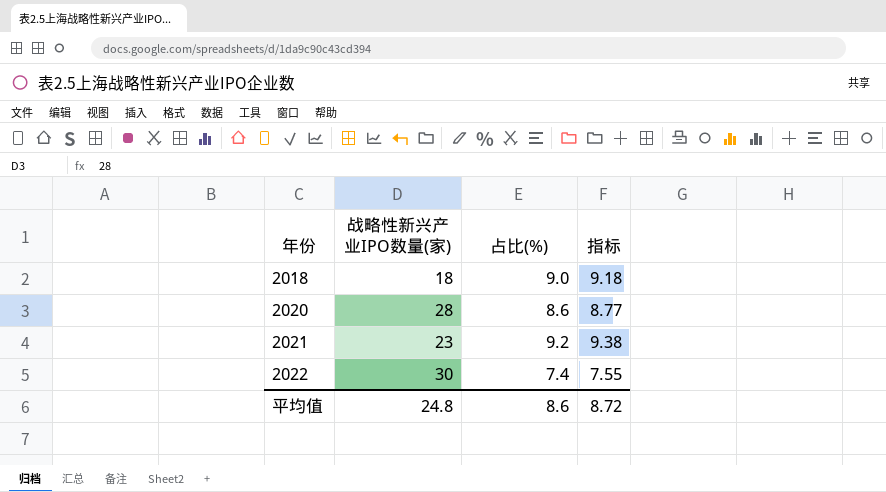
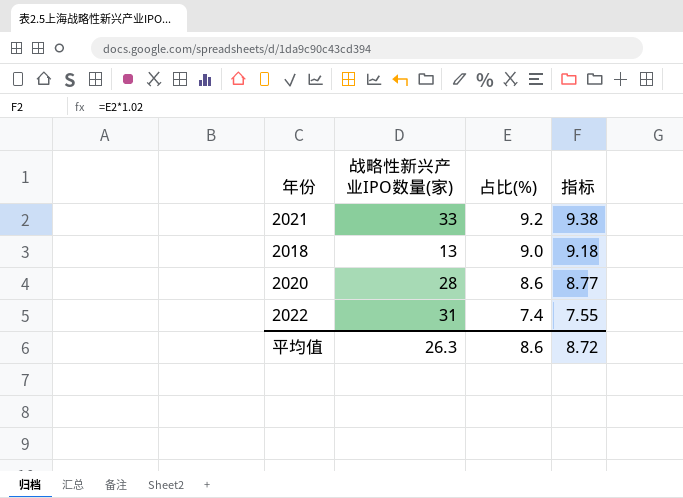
row order: 年份 ascending -> 占比(%) descending
2021 | 战略性新兴产业IPO数量(家): 23 -> 33
2018 | 战略性新兴产业IPO数量(家): 18 -> 13
2022 | 战略性新兴产业IPO数量(家): 30 -> 31
平均值 | 战略性新兴产业IPO数量(家): 24.8 -> 26.3

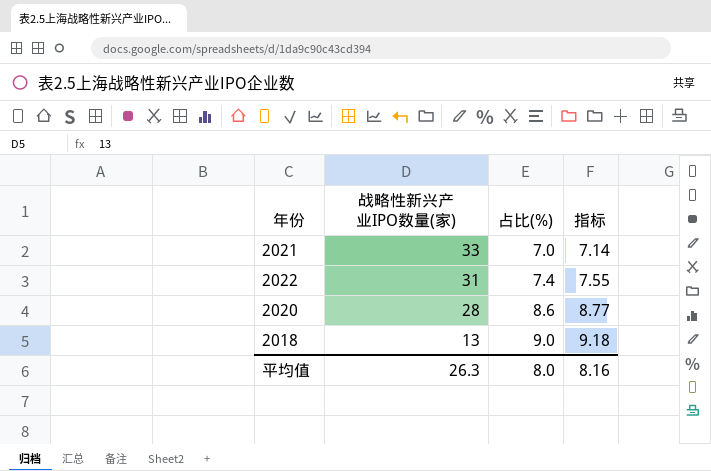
row order: 占比(%) descending -> 战略性新兴产业IPO数量(家) descending
2021 | 占比(%): 9.2 -> 7.0
2021 | 指标: 9.38 -> 7.14
平均值 | 占比(%): 8.6 -> 8.0
平均值 | 指标: 8.72 -> 8.16

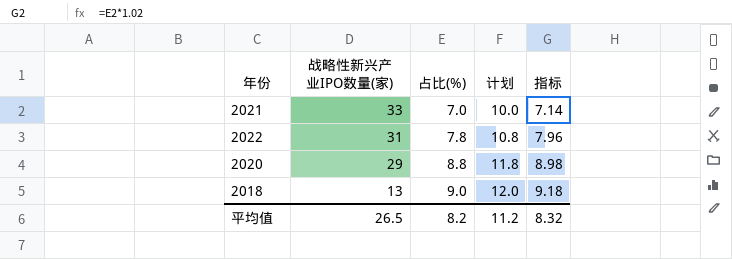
column 计划 | formula: none -> [占比(%)] + 3
2022 | 占比(%): 7.4 -> 7.8
2022 | 指标: 7.55 -> 7.96
2020 | 战略性新兴产业IPO数量(家): 28 -> 29
2020 | 占比(%): 8.6 -> 8.8
2020 | 指标: 8.77 -> 8.98
平均值 | 战略性新兴产业IPO数量(家): 26.3 -> 26.5
平均值 | 占比(%): 8.0 -> 8.2
平均值 | 指标: 8.16 -> 8.32

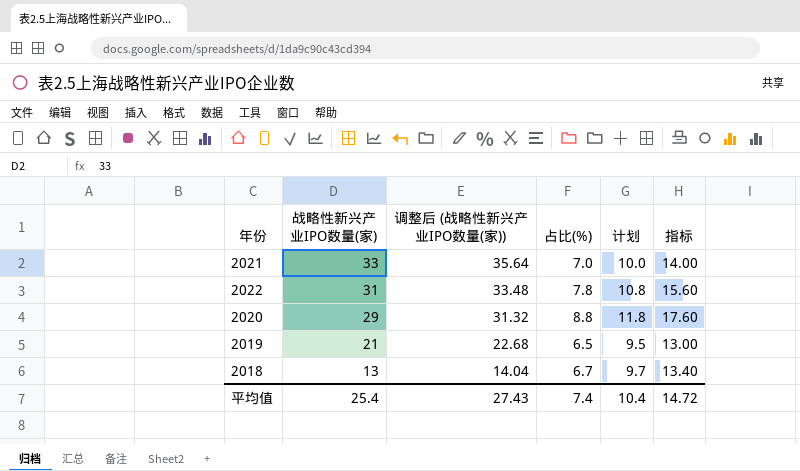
column 调整后 (战略性新兴产业IPO数量(家)) | formula: none -> [战略性新兴产业IPO数量(家)] * 1.08
column 指标 | formula: [占比(%)] * 1.02 -> [占比(%)] * 2
row 2019: none -> 21 | 22.68 | 6.5 | 9.5 | 13.00
2018 | 占比(%): 9.0 -> 6.7
2018 | 计划: 12.0 -> 9.7
平均值 | 战略性新兴产业IPO数量(家): 26.5 -> 25.4
平均值 | 占比(%): 8.2 -> 7.4
平均值 | 计划: 11.2 -> 10.4
平均值 | 指标: 8.32 -> 14.72

